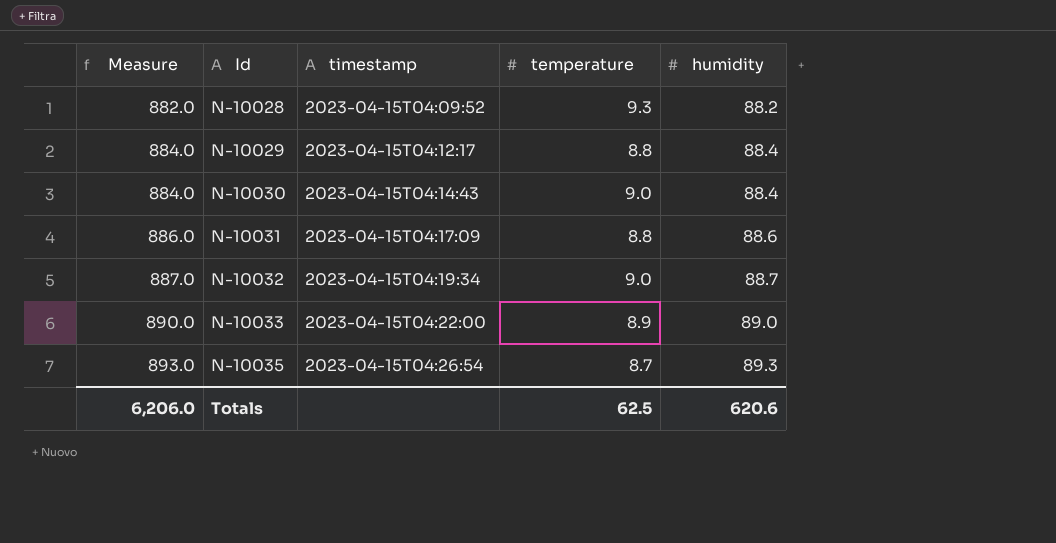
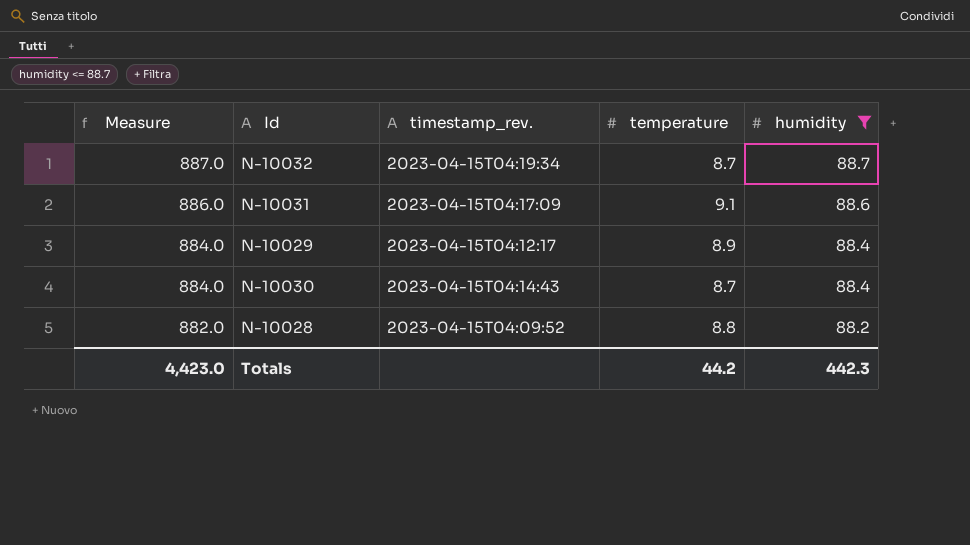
filter: none -> humidity <= 88.7
row order: Measure ascending -> Measure descending
column name: timestamp -> timestamp_rev.
N-10032 | temperature: 9.0 -> 8.7
N-10031 | temperature: 8.8 -> 9.1
N-10029 | temperature: 8.8 -> 8.9
N-10030 | temperature: 9.0 -> 8.7
N-10028 | temperature: 9.3 -> 8.8
Totals | Measure: 6,206.0 -> 4,423.0
Totals | temperature: 62.5 -> 44.2
Totals | humidity: 620.6 -> 442.3

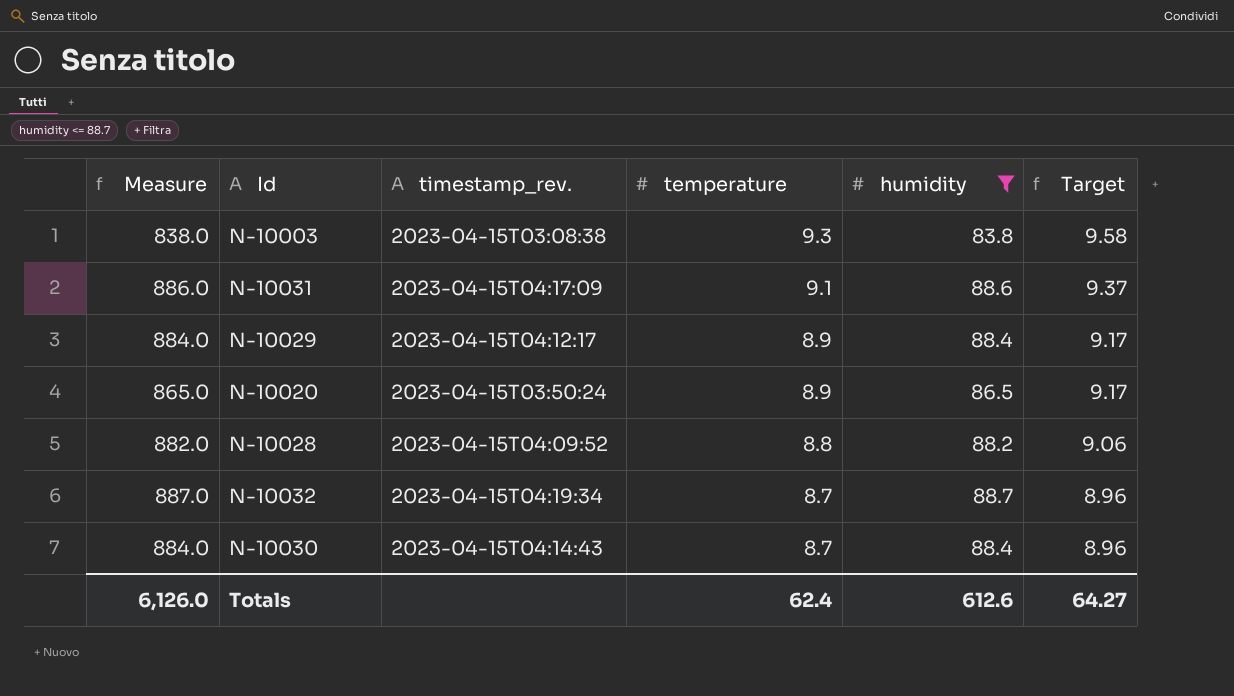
row order: Measure descending -> temperature descending
column Target | formula: none -> [temperature] * 1.03
row N-10003: none -> 838.0 | 2023-04-15T03:08:38 | 9.3 | 83.8 | 9.58
row N-10020: none -> 865.0 | 2023-04-15T03:50:24 | 8.9 | 86.5 | 9.17
Totals | Measure: 4,423.0 -> 6,126.0
Totals | temperature: 44.2 -> 62.4
Totals | humidity: 442.3 -> 612.6

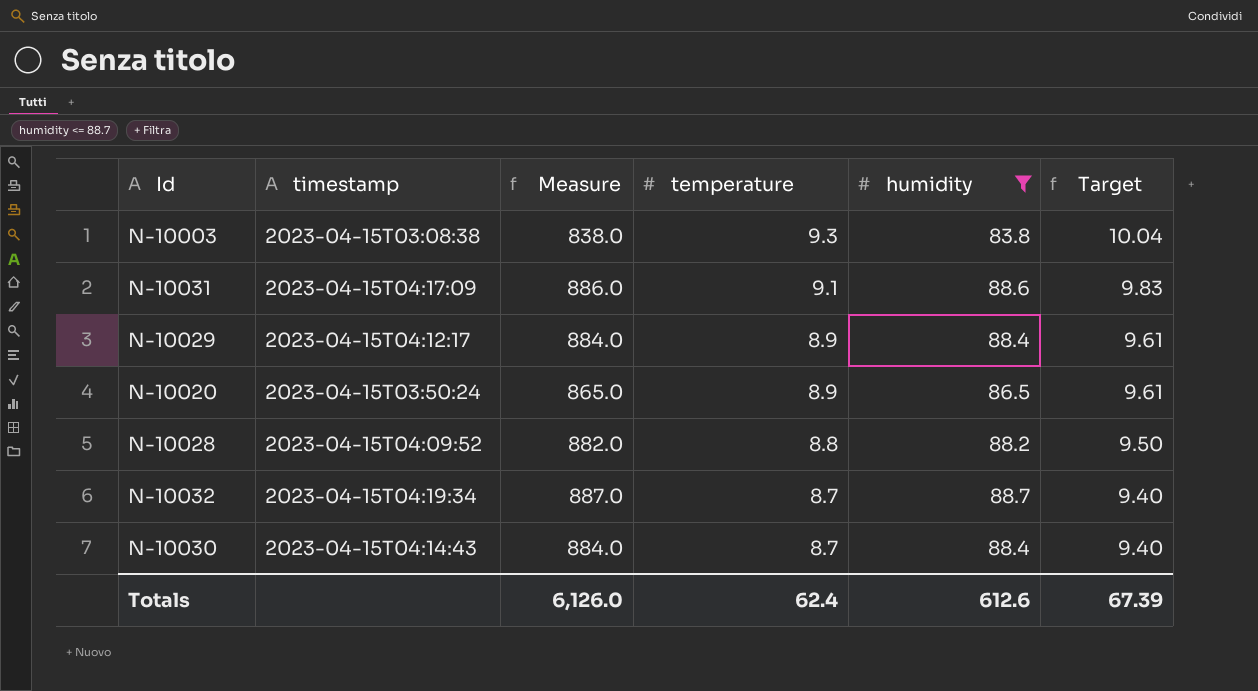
column name: timestamp_rev. -> timestamp
column Measure | position: 1 -> 3
column Target | formula: [temperature] * 1.03 -> [temperature] * 1.08
Totals | Target: 64.27 -> 67.39

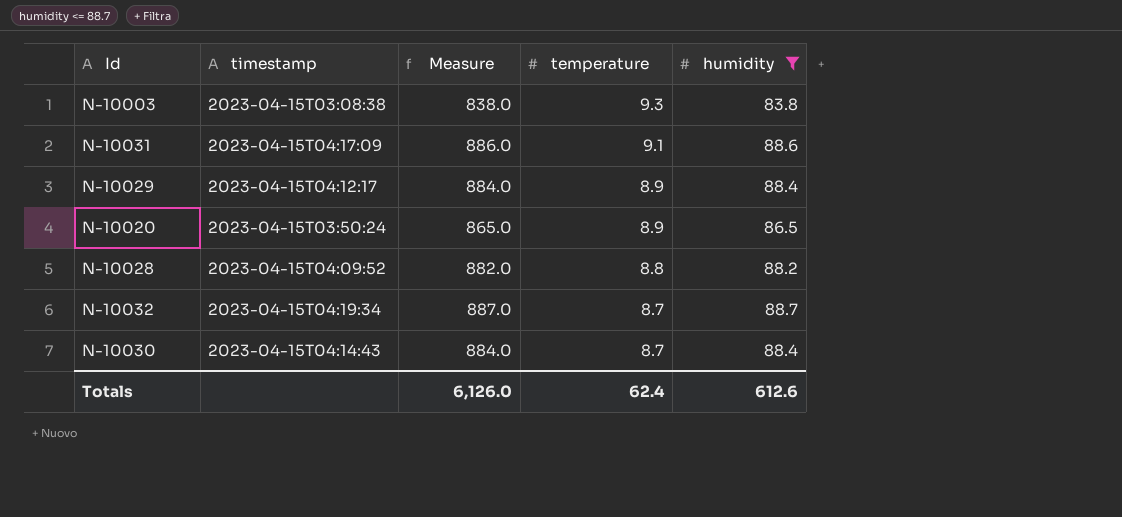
column Target | formula: [temperature] * 1.08 -> none

